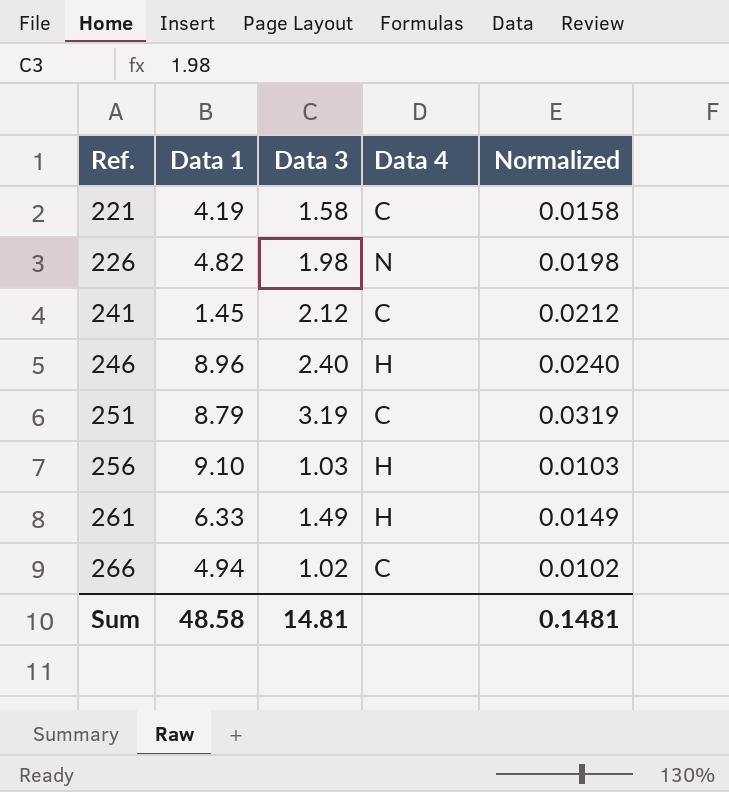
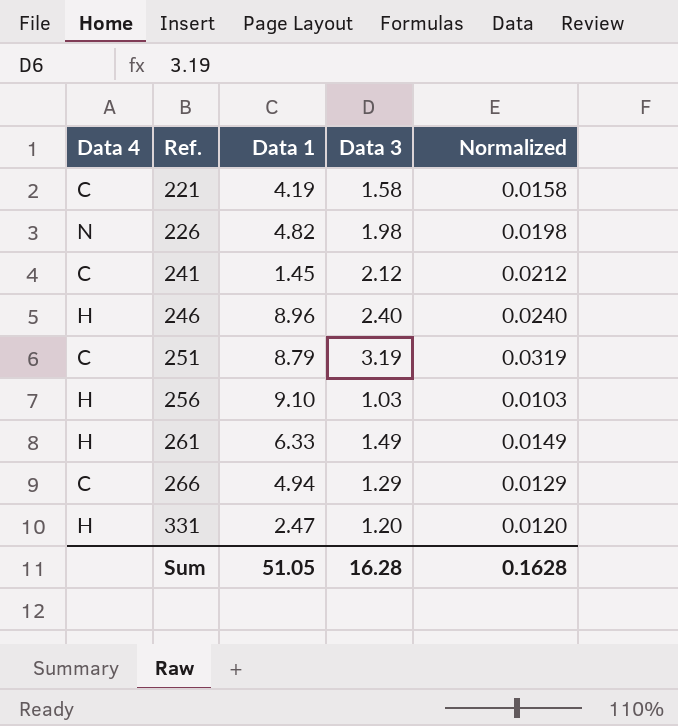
column Data 4 | position: 4 -> 1
266 | Data 3: 1.02 -> 1.29
266 | Normalized: 0.0102 -> 0.0129
row 331: none -> H | 2.47 | 1.20 | 0.0120
Sum | Data 1: 48.58 -> 51.05
Sum | Data 3: 14.81 -> 16.28
Sum | Normalized: 0.1481 -> 0.1628

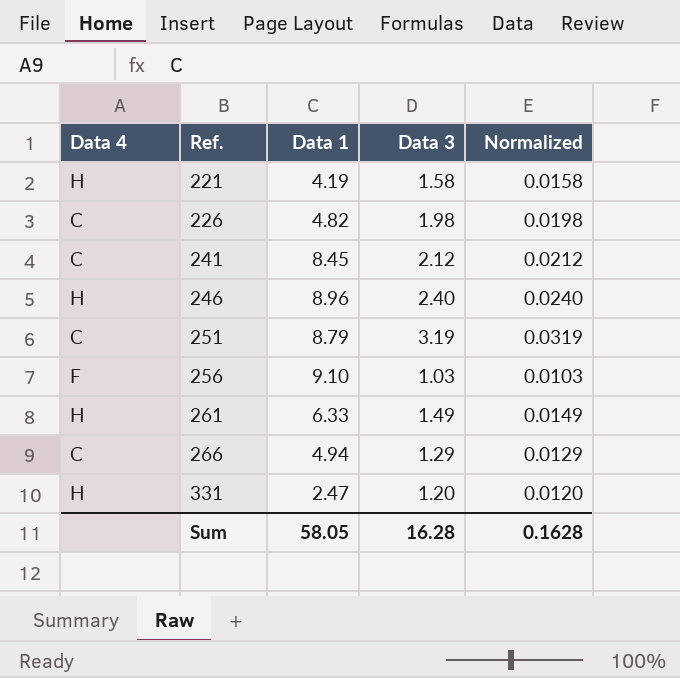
221 | Data 4: C -> H
226 | Data 4: N -> C
241 | Data 1: 1.45 -> 8.45
256 | Data 4: H -> F
Sum | Data 1: 51.05 -> 58.05

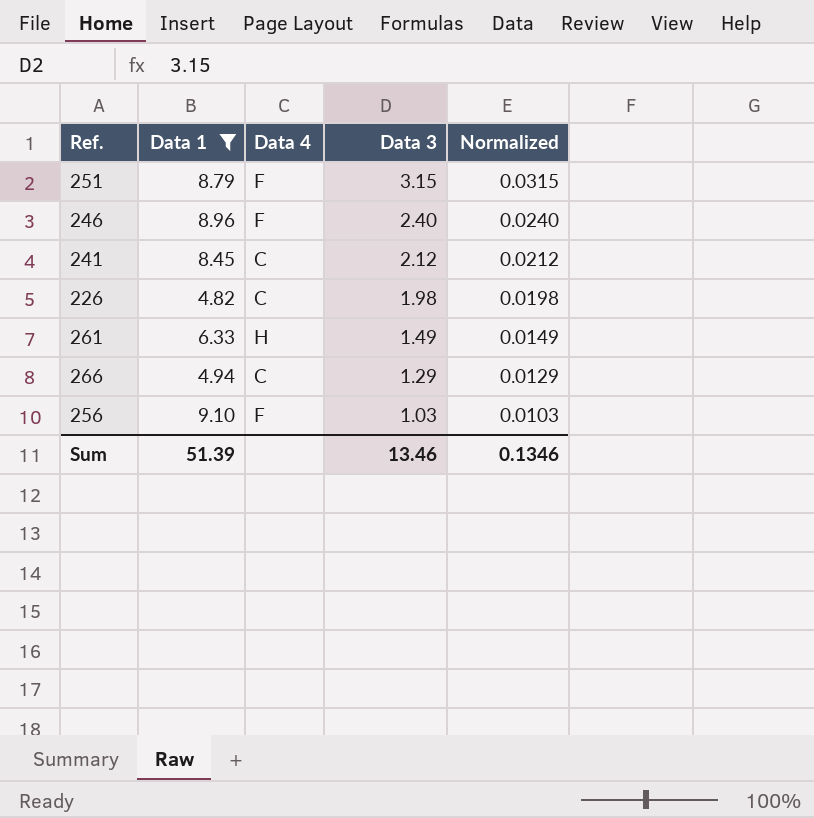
filter: none -> Data 1 >= 4.82
row order: Ref. ascending -> Data 3 descending
column Data 4 | position: 1 -> 3
251 | Data 4: C -> F
251 | Data 3: 3.19 -> 3.15
251 | Normalized: 0.0319 -> 0.0315
246 | Data 4: H -> F
Sum | Data 1: 58.05 -> 51.39
Sum | Data 3: 16.28 -> 13.46
Sum | Normalized: 0.1628 -> 0.1346

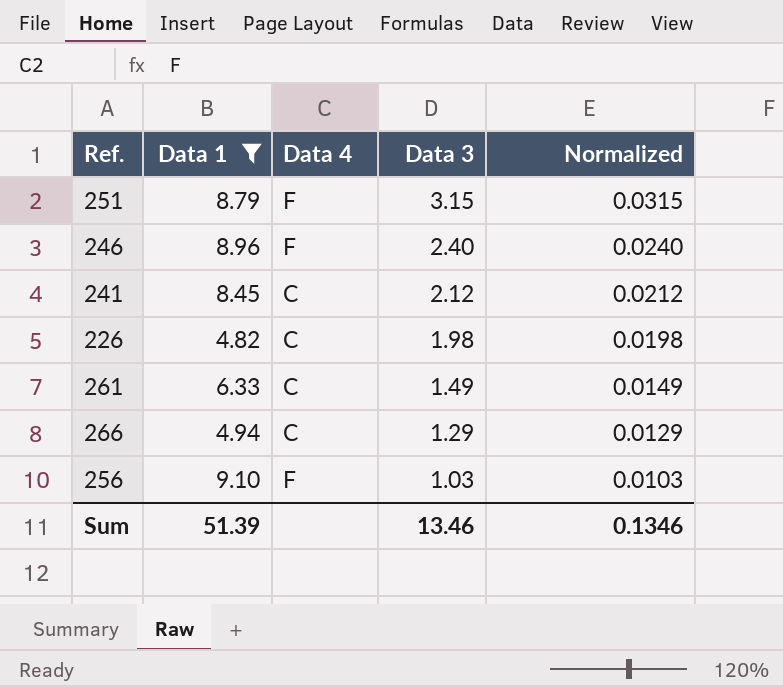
261 | Data 4: H -> C

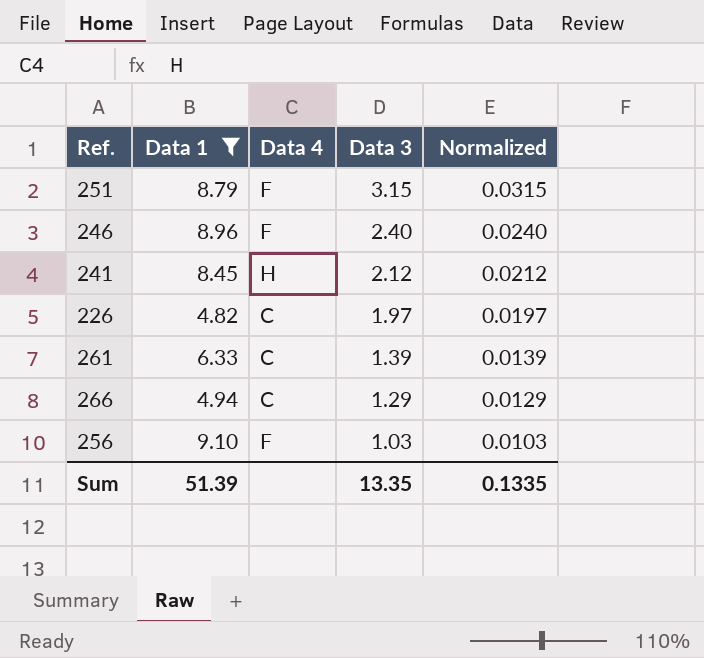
241 | Data 4: C -> H
226 | Data 3: 1.98 -> 1.97
226 | Normalized: 0.0198 -> 0.0197
261 | Data 3: 1.49 -> 1.39
261 | Normalized: 0.0149 -> 0.0139
Sum | Data 3: 13.46 -> 13.35
Sum | Normalized: 0.1346 -> 0.1335

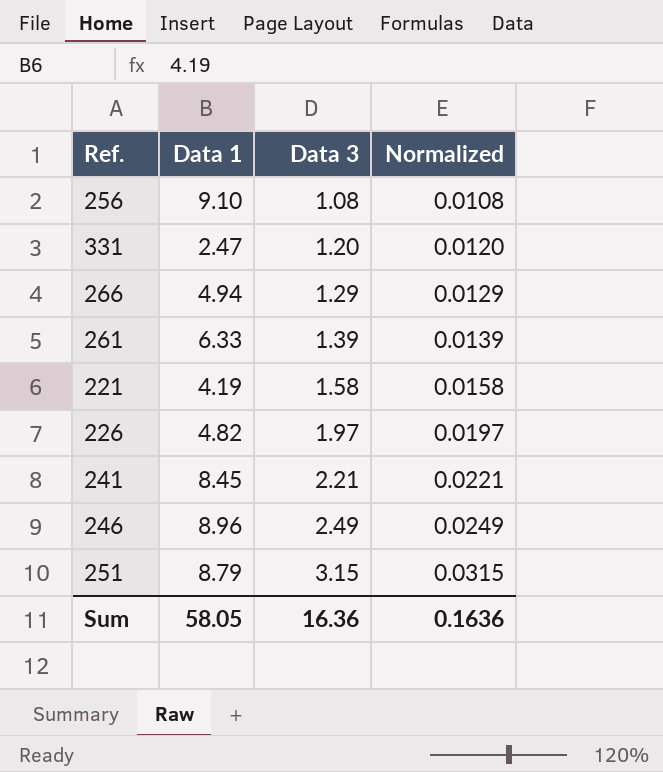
filter: Data 1 >= 4.82 -> none
row order: Data 3 descending -> Data 3 ascending
column Data 4 | position: 3 -> none
256 | Data 3: 1.03 -> 1.08
256 | Normalized: 0.0103 -> 0.0108
241 | Data 3: 2.12 -> 2.21
241 | Normalized: 0.0212 -> 0.0221
246 | Data 3: 2.40 -> 2.49
246 | Normalized: 0.0240 -> 0.0249
Sum | Data 1: 51.39 -> 58.05
Sum | Data 3: 13.35 -> 16.36
Sum | Normalized: 0.1335 -> 0.1636

